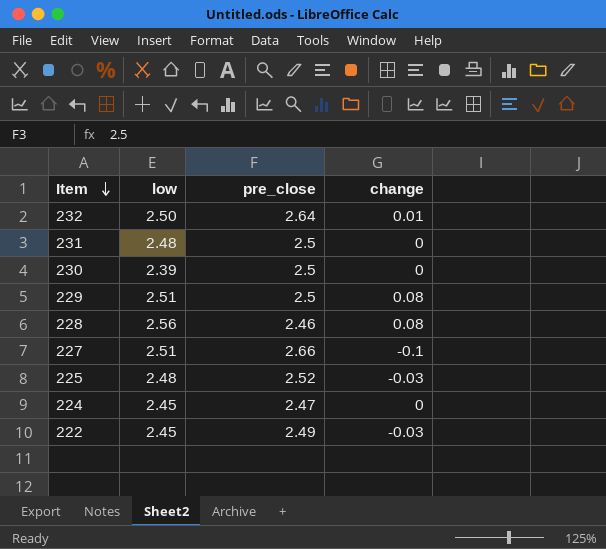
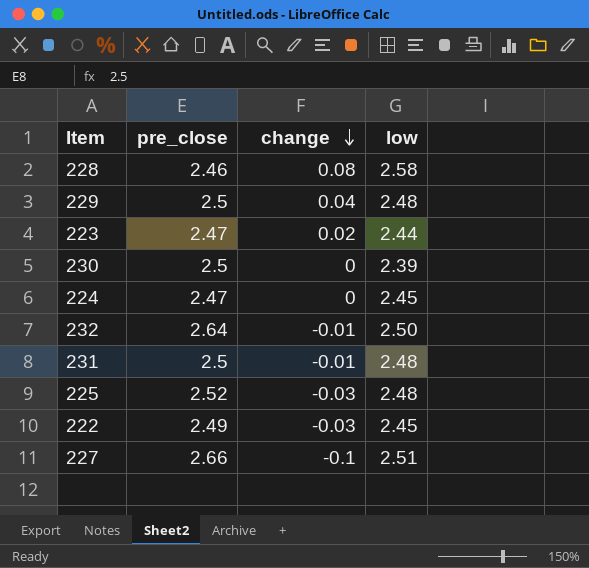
row order: Item descending -> change descending
column low | position: 2 -> 4
228 | low: 2.56 -> 2.58
229 | change: 0.08 -> 0.04
229 | low: 2.51 -> 2.48
row 223: none -> 2.47 | 0.02 | 2.44
232 | change: 0.01 -> -0.01
231 | change: 0 -> -0.01

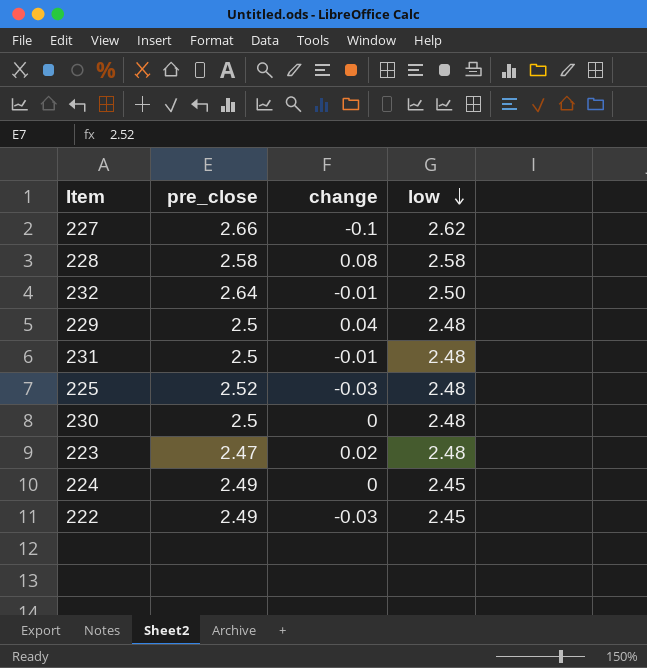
row order: change descending -> low descending
227 | low: 2.51 -> 2.62
228 | pre_close: 2.46 -> 2.58
230 | low: 2.39 -> 2.48
223 | low: 2.44 -> 2.48
224 | pre_close: 2.47 -> 2.49

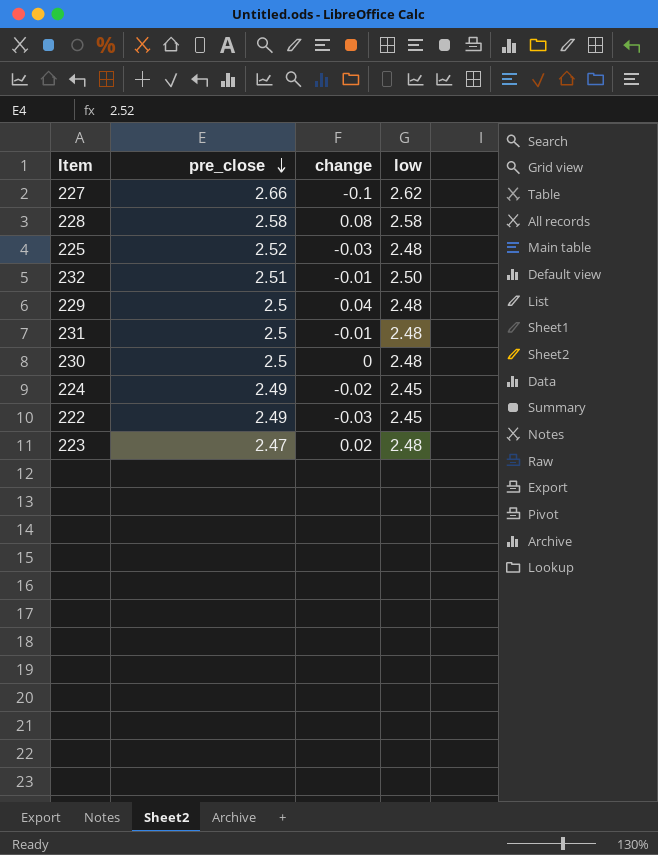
row order: low descending -> pre_close descending
232 | pre_close: 2.64 -> 2.51
224 | change: 0 -> -0.02

